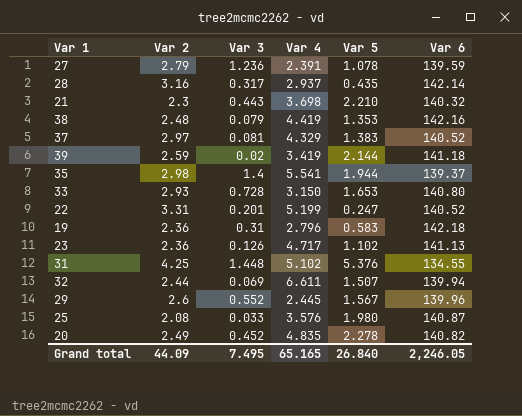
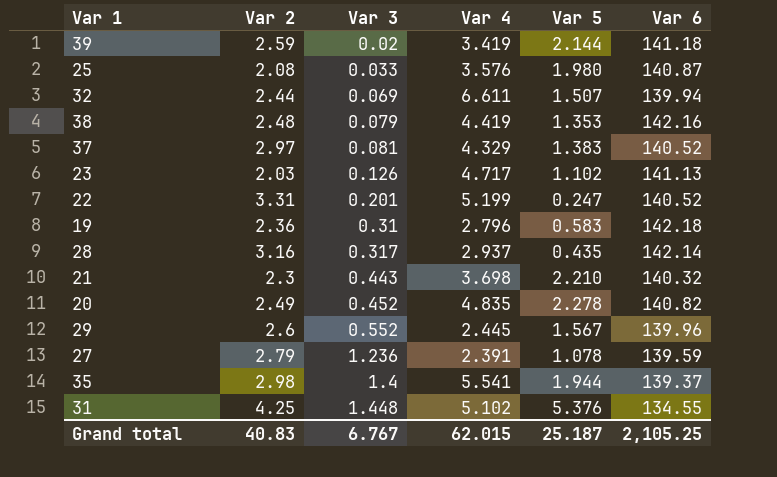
row order: none -> Var 3 ascending
row 33: 2.93 | 0.728 | 3.150 | 1.653 | 140.80 -> none
23 | Var 2: 2.36 -> 2.03
Grand total | Var 2: 44.09 -> 40.83
Grand total | Var 3: 7.495 -> 6.767
Grand total | Var 4: 65.165 -> 62.015
Grand total | Var 5: 26.840 -> 25.187
Grand total | Var 6: 2,246.05 -> 2,105.25

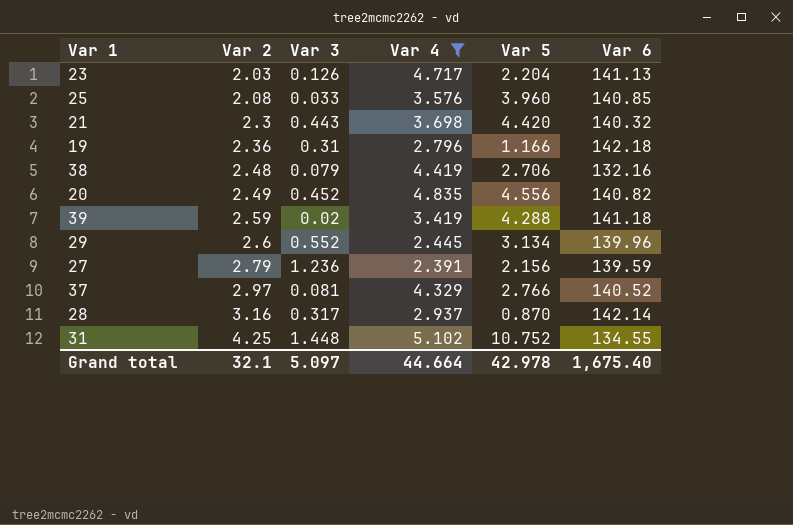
filter: none -> Var 4 <= 5.102
row order: Var 3 ascending -> Var 2 ascending
23 | Var 5: 1.102 -> 2.204
25 | Var 5: 1.980 -> 3.960
25 | Var 6: 140.87 -> 140.85
21 | Var 5: 2.210 -> 4.420
19 | Var 5: 0.583 -> 1.166
38 | Var 5: 1.353 -> 2.706
38 | Var 6: 142.16 -> 132.16
20 | Var 5: 2.278 -> 4.556
39 | Var 5: 2.144 -> 4.288
29 | Var 5: 1.567 -> 3.134
27 | Var 5: 1.078 -> 2.156
37 | Var 5: 1.383 -> 2.766
28 | Var 5: 0.435 -> 0.870
31 | Var 5: 5.376 -> 10.752
Grand total | Var 2: 40.83 -> 32.1
Grand total | Var 3: 6.767 -> 5.097
Grand total | Var 4: 62.015 -> 44.664
Grand total | Var 5: 25.187 -> 42.978
Grand total | Var 6: 2,105.25 -> 1,675.40

